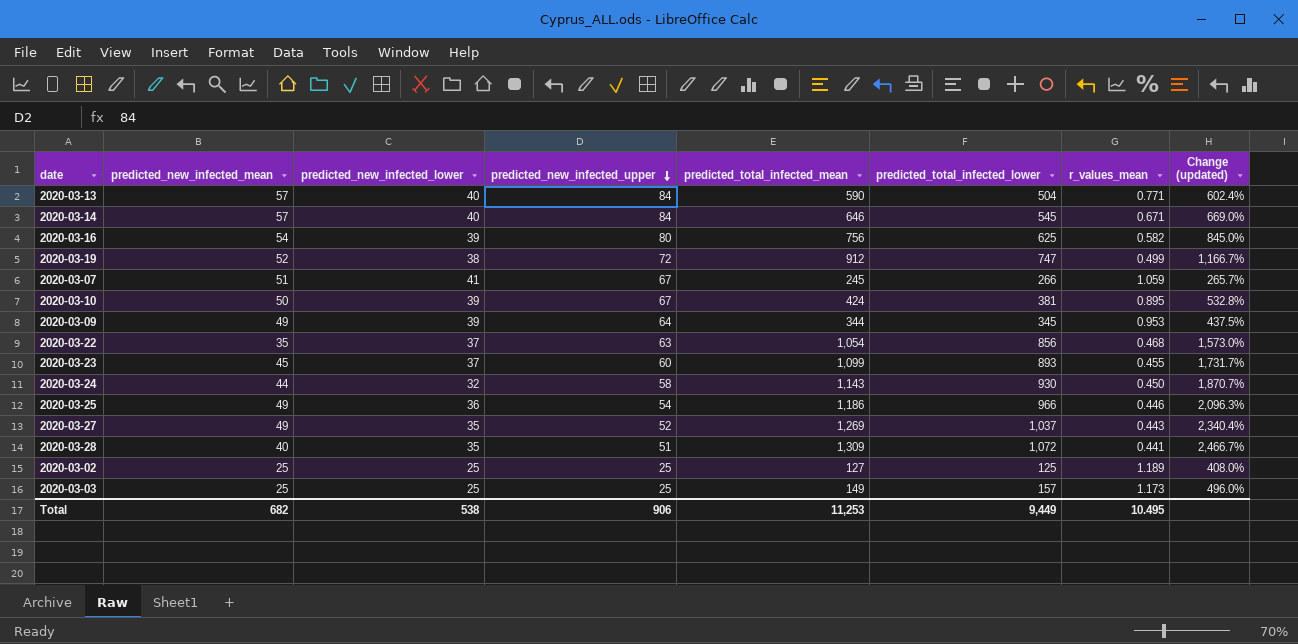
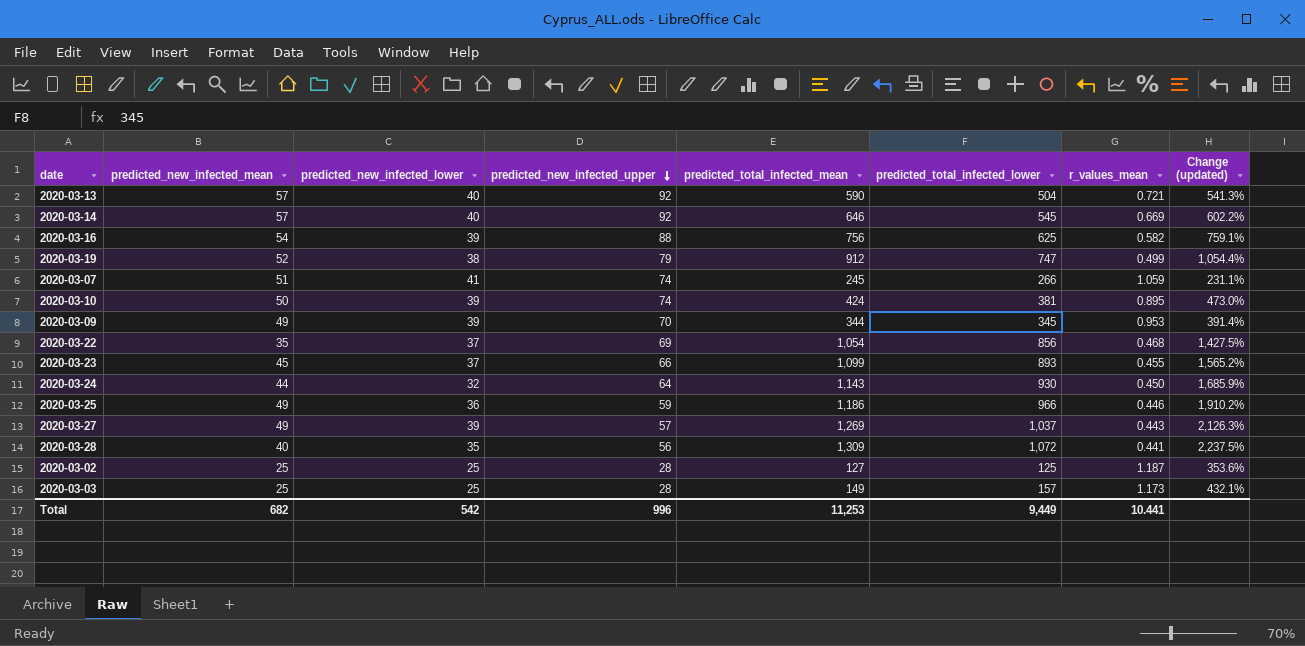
2020-03-13 | predicted_new_infected_upper: 84 -> 92
2020-03-13 | r_values_mean: 0.771 -> 0.721
2020-03-13 | Change (updated): 602.4% -> 541.3%
2020-03-14 | predicted_new_infected_upper: 84 -> 92
2020-03-14 | r_values_mean: 0.671 -> 0.669
2020-03-14 | Change (updated): 669.0% -> 602.2%
2020-03-16 | predicted_new_infected_upper: 80 -> 88
2020-03-16 | Change (updated): 845.0% -> 759.1%
2020-03-19 | predicted_new_infected_upper: 72 -> 79
2020-03-19 | Change (updated): 1,166.7% -> 1,054.4%
2020-03-07 | predicted_new_infected_upper: 67 -> 74
2020-03-07 | Change (updated): 265.7% -> 231.1%
2020-03-10 | predicted_new_infected_upper: 67 -> 74
2020-03-10 | Change (updated): 532.8% -> 473.0%
2020-03-09 | predicted_new_infected_upper: 64 -> 70
2020-03-09 | Change (updated): 437.5% -> 391.4%
2020-03-22 | predicted_new_infected_upper: 63 -> 69
2020-03-22 | Change (updated): 1,573.0% -> 1,427.5%
2020-03-23 | predicted_new_infected_upper: 60 -> 66
2020-03-23 | Change (updated): 1,731.7% -> 1,565.2%
2020-03-24 | predicted_new_infected_upper: 58 -> 64
2020-03-24 | Change (updated): 1,870.7% -> 1,685.9%
2020-03-25 | predicted_new_infected_upper: 54 -> 59
2020-03-25 | Change (updated): 2,096.3% -> 1,910.2%
2020-03-27 | predicted_new_infected_lower: 35 -> 39
2020-03-27 | predicted_new_infected_upper: 52 -> 57
2020-03-27 | Change (updated): 2,340.4% -> 2,126.3%
2020-03-28 | predicted_new_infected_upper: 51 -> 56
2020-03-28 | Change (updated): 2,466.7% -> 2,237.5%
2020-03-02 | predicted_new_infected_upper: 25 -> 28
2020-03-02 | r_values_mean: 1.189 -> 1.187
2020-03-02 | Change (updated): 408.0% -> 353.6%
2020-03-03 | predicted_new_infected_upper: 25 -> 28
2020-03-03 | Change (updated): 496.0% -> 432.1%
Total | predicted_new_infected_lower: 538 -> 542
Total | predicted_new_infected_upper: 906 -> 996
Total | r_values_mean: 10.495 -> 10.441

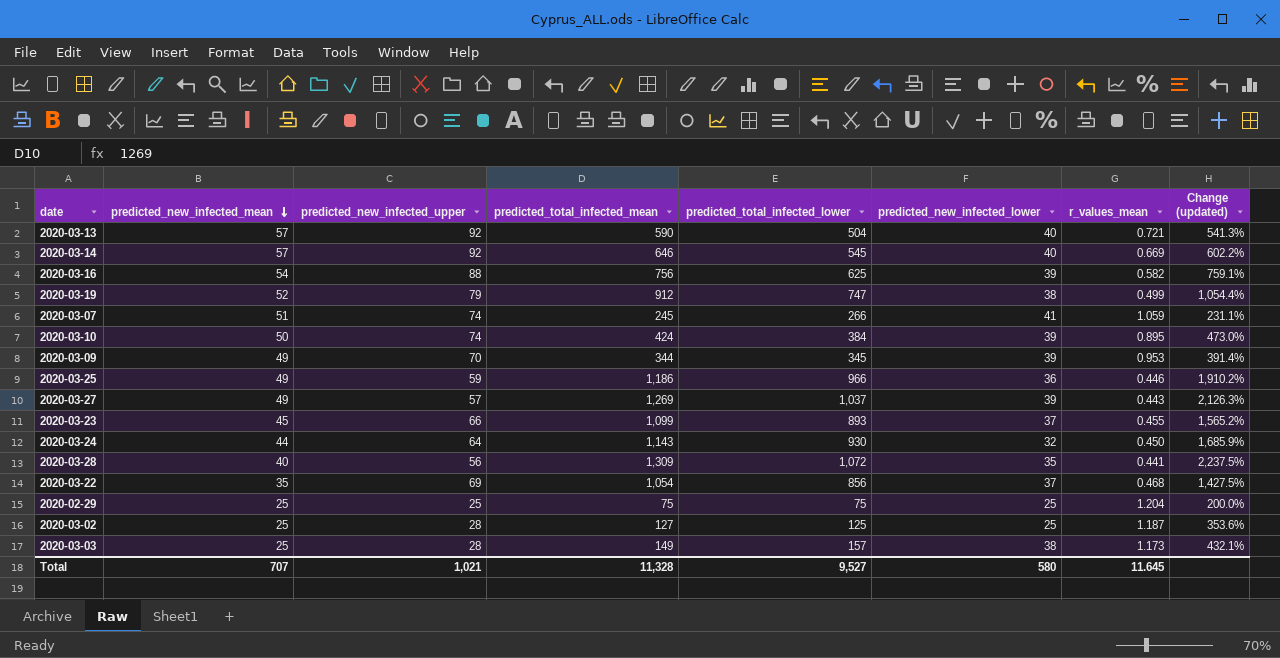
row order: predicted_new_infected_upper descending -> predicted_new_infected_mean descending
column predicted_new_infected_lower | position: 3 -> 6
2020-03-10 | predicted_total_infected_lower: 381 -> 384
row 2020-02-29: none -> 25 | 25 | 75 | 75 | 25 | 1.204 | 200.0%
2020-03-03 | predicted_new_infected_lower: 25 -> 38
Total | predicted_new_infected_mean: 682 -> 707
Total | predicted_new_infected_upper: 996 -> 1,021
Total | predicted_total_infected_mean: 11,253 -> 11,328
Total | predicted_total_infected_lower: 9,449 -> 9,527
Total | predicted_new_infected_lower: 542 -> 580
Total | r_values_mean: 10.441 -> 11.645

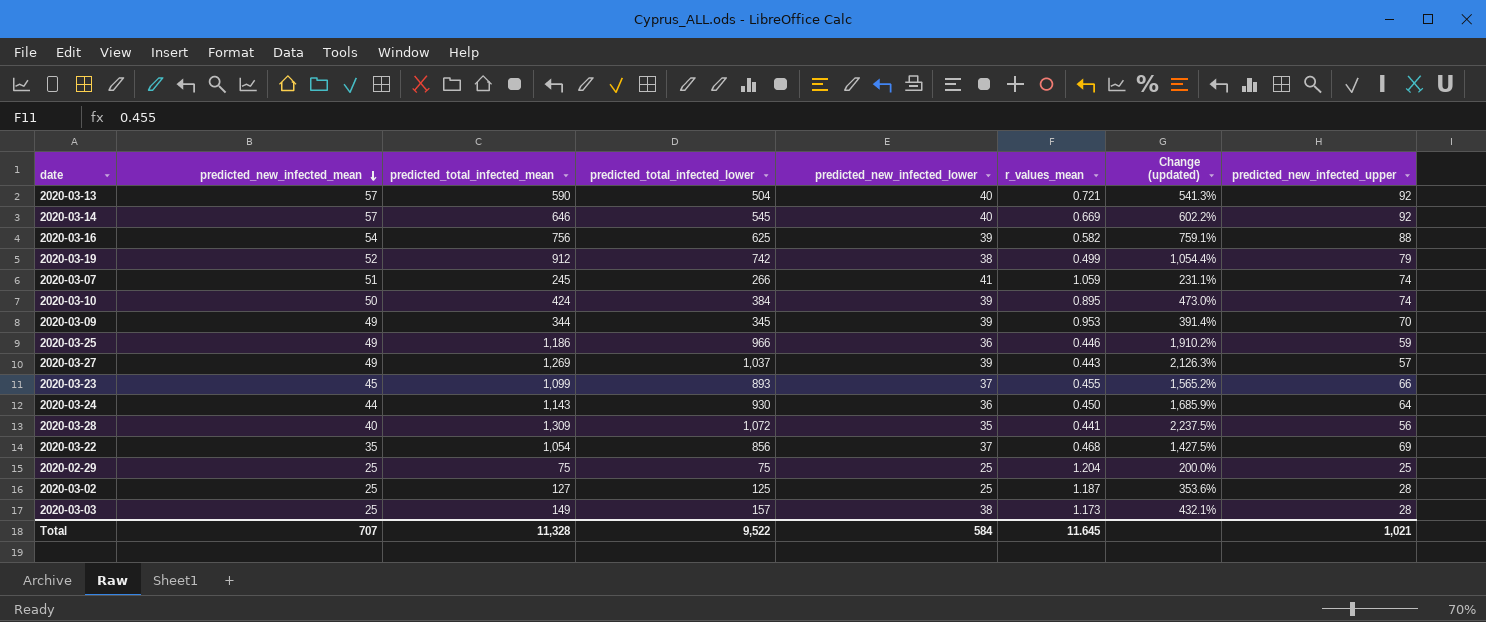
column predicted_new_infected_upper | position: 3 -> 8
2020-03-19 | predicted_total_infected_lower: 747 -> 742
2020-03-24 | predicted_new_infected_lower: 32 -> 36
Total | predicted_total_infected_lower: 9,527 -> 9,522
Total | predicted_new_infected_lower: 580 -> 584

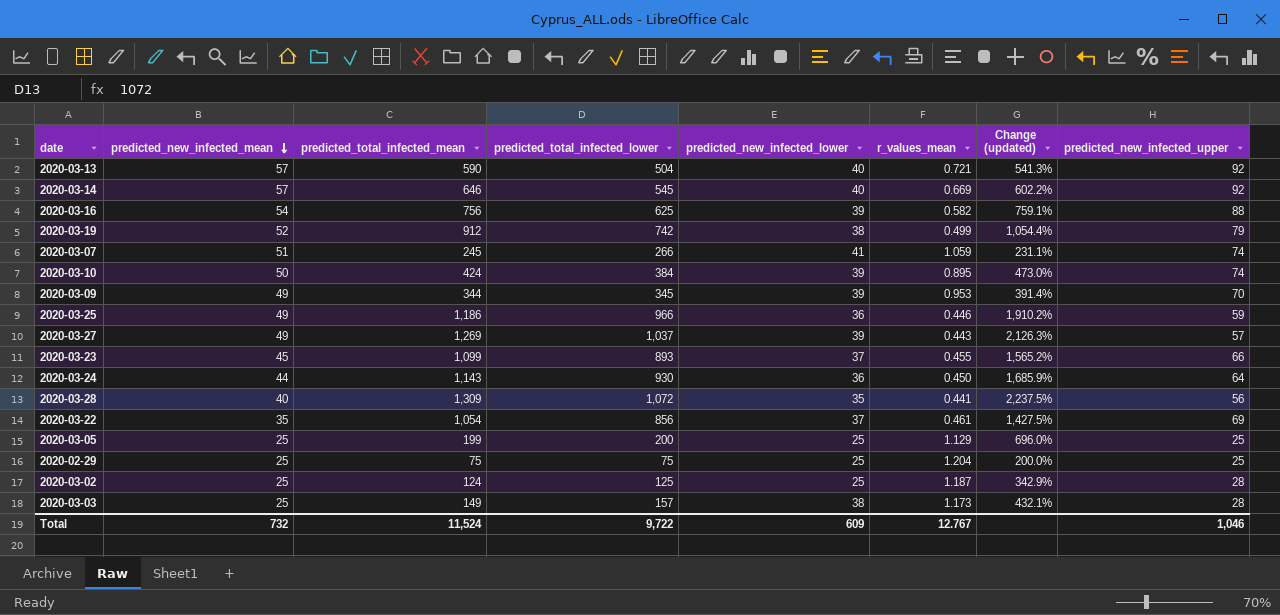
2020-03-22 | r_values_mean: 0.468 -> 0.461
row 2020-03-05: none -> 25 | 199 | 200 | 25 | 1.129 | 696.0% | 25
2020-03-02 | predicted_total_infected_mean: 127 -> 124
2020-03-02 | Change (updated): 353.6% -> 342.9%
Total | predicted_new_infected_mean: 707 -> 732
Total | predicted_total_infected_mean: 11,328 -> 11,524
Total | predicted_total_infected_lower: 9,522 -> 9,722
Total | predicted_new_infected_lower: 584 -> 609
Total | r_values_mean: 11.645 -> 12.767
Total | predicted_new_infected_upper: 1,021 -> 1,046

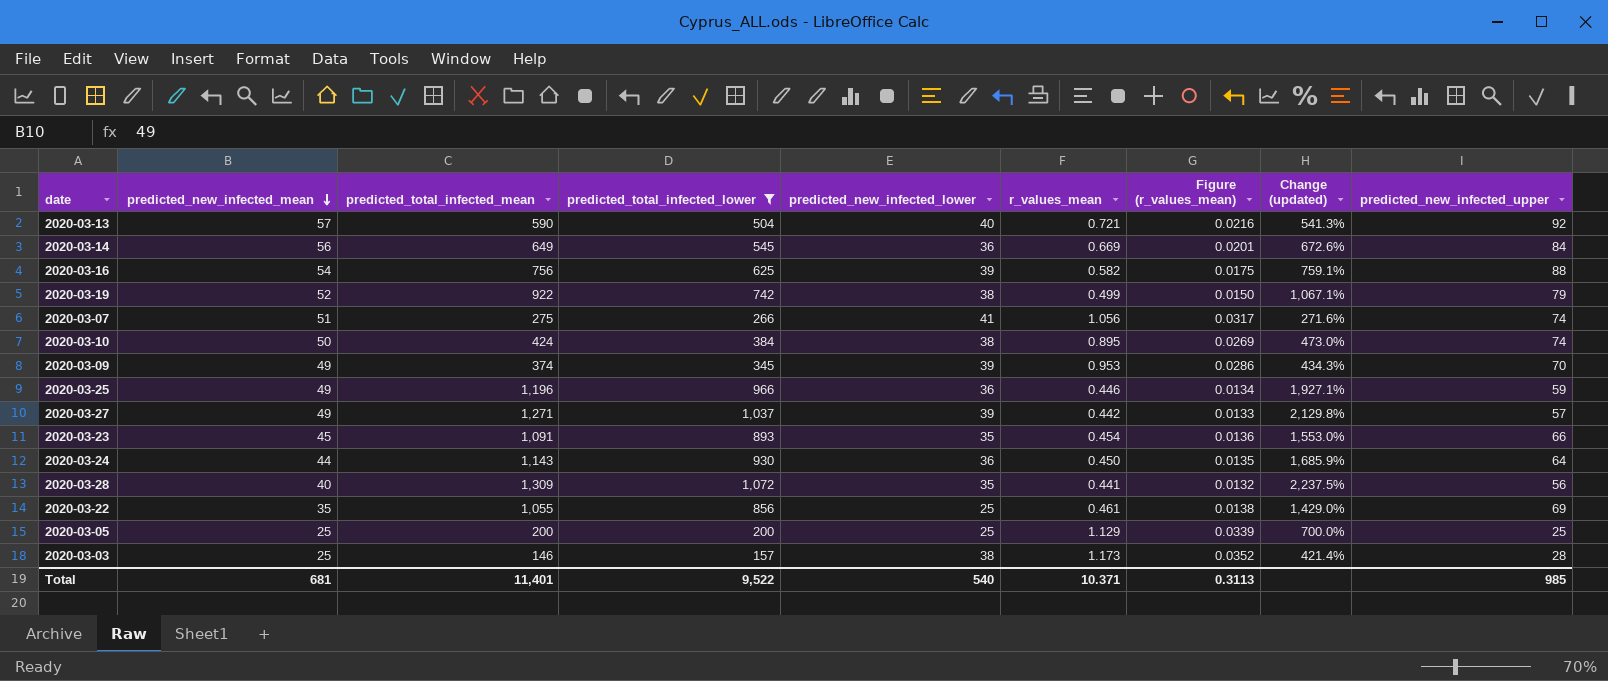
filter: none -> predicted_total_infected_lower >= 157
column Figure (r_values_mean) | formula: none -> [r_values_mean] * 0.03
2020-03-14 | predicted_new_infected_mean: 57 -> 56
2020-03-14 | predicted_total_infected_mean: 646 -> 649
2020-03-14 | predicted_new_infected_lower: 40 -> 36
2020-03-14 | Change (updated): 602.2% -> 672.6%
2020-03-14 | predicted_new_infected_upper: 92 -> 84
2020-03-19 | predicted_total_infected_mean: 912 -> 922
2020-03-19 | Change (updated): 1,054.4% -> 1,067.1%
2020-03-07 | predicted_total_infected_mean: 245 -> 275
2020-03-07 | r_values_mean: 1.059 -> 1.056
2020-03-07 | Change (updated): 231.1% -> 271.6%
2020-03-10 | predicted_new_infected_lower: 39 -> 38
2020-03-09 | predicted_total_infected_mean: 344 -> 374
2020-03-09 | Change (updated): 391.4% -> 434.3%
2020-03-25 | predicted_total_infected_mean: 1,186 -> 1,196
2020-03-25 | Change (updated): 1,910.2% -> 1,927.1%
2020-03-27 | predicted_total_infected_mean: 1,269 -> 1,271
2020-03-27 | r_values_mean: 0.443 -> 0.442
2020-03-27 | Change (updated): 2,126.3% -> 2,129.8%
2020-03-23 | predicted_total_infected_mean: 1,099 -> 1,091
2020-03-23 | predicted_new_infected_lower: 37 -> 35
2020-03-23 | r_values_mean: 0.455 -> 0.454
2020-03-23 | Change (updated): 1,565.2% -> 1,553.0%
2020-03-22 | predicted_total_infected_mean: 1,054 -> 1,055
2020-03-22 | predicted_new_infected_lower: 37 -> 25
2020-03-22 | Change (updated): 1,427.5% -> 1,429.0%
2020-03-05 | predicted_total_infected_mean: 199 -> 200
2020-03-05 | Change (updated): 696.0% -> 700.0%
2020-03-03 | predicted_total_infected_mean: 149 -> 146
2020-03-03 | Change (updated): 432.1% -> 421.4%
Total | predicted_new_infected_mean: 732 -> 681
Total | predicted_total_infected_mean: 11,524 -> 11,401
Total | predicted_total_infected_lower: 9,722 -> 9,522
Total | predicted_new_infected_lower: 609 -> 540
Total | r_values_mean: 12.767 -> 10.371
Total | predicted_new_infected_upper: 1,046 -> 985

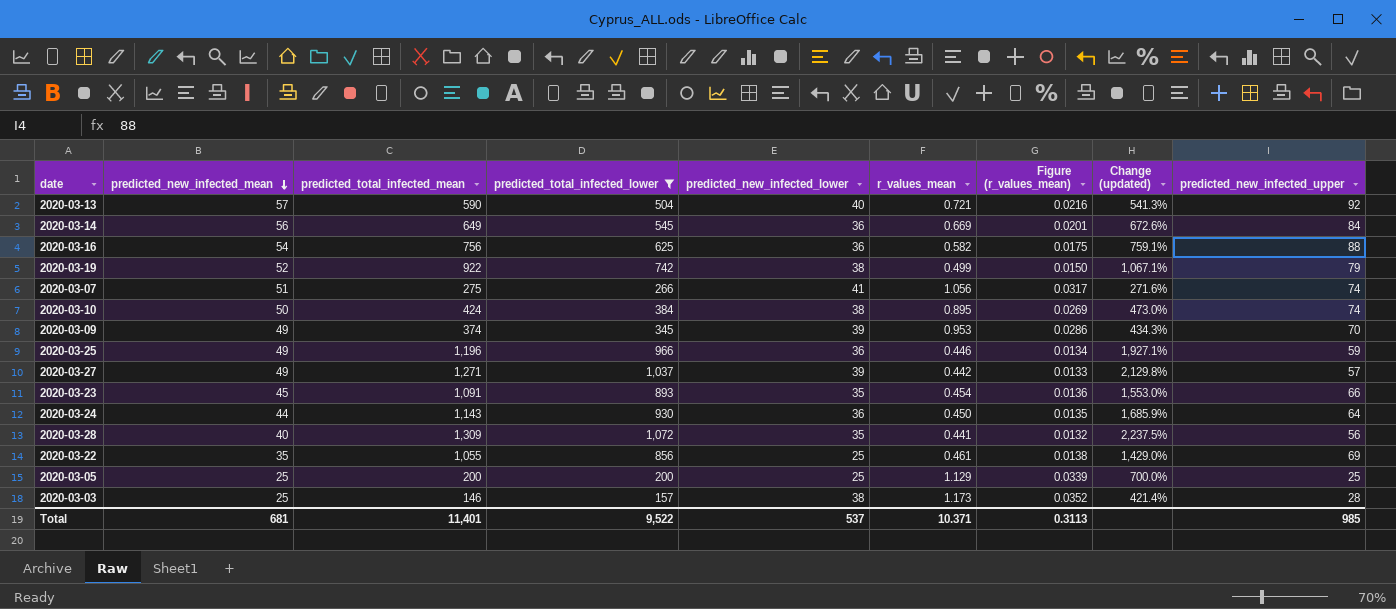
2020-03-16 | predicted_new_infected_lower: 39 -> 36
Total | predicted_new_infected_lower: 540 -> 537

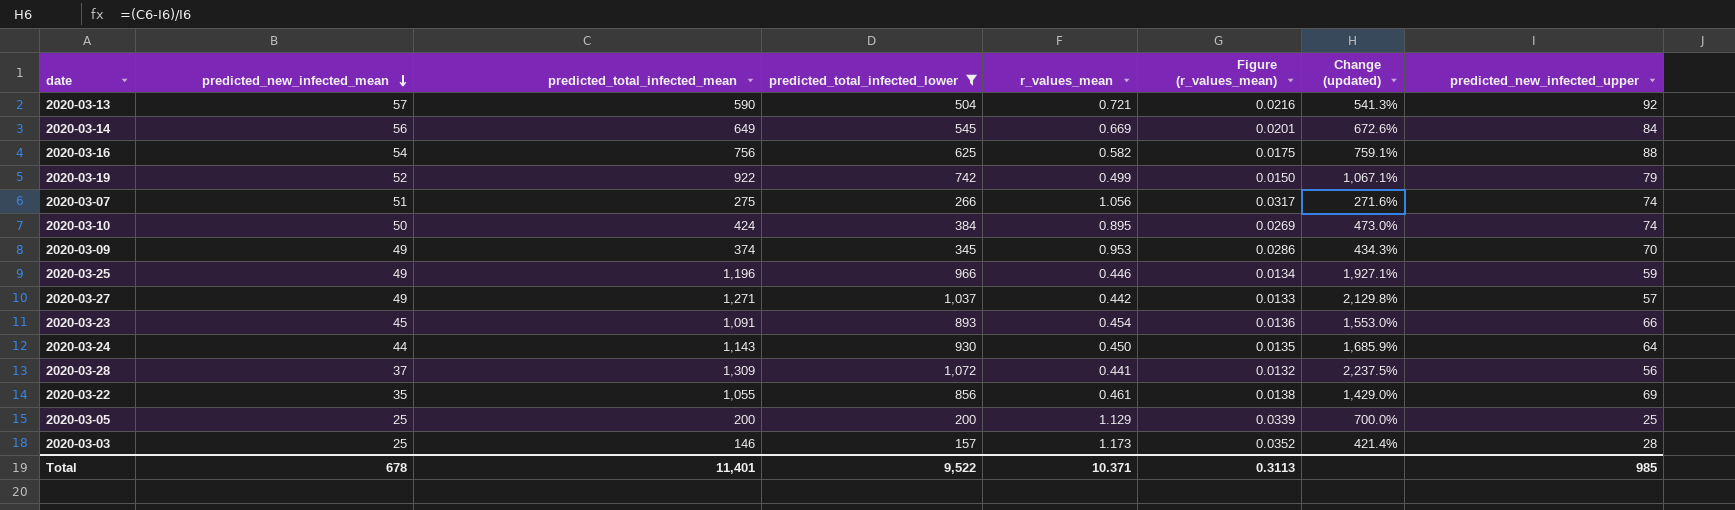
column predicted_new_infected_lower | position: 5 -> none
2020-03-28 | predicted_new_infected_mean: 40 -> 37
Total | predicted_new_infected_mean: 681 -> 678

